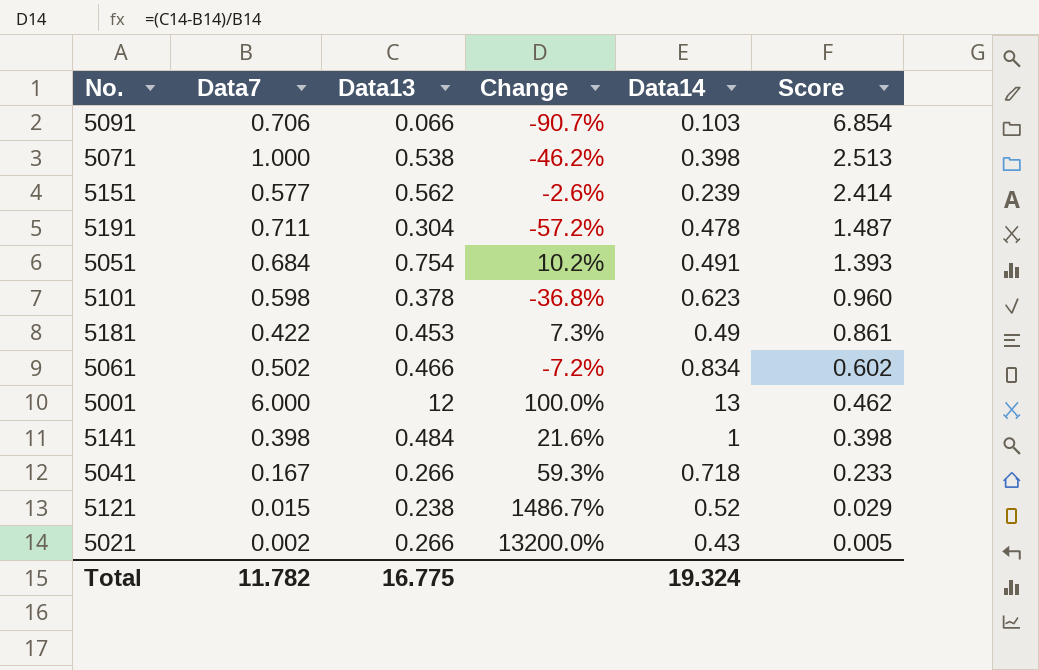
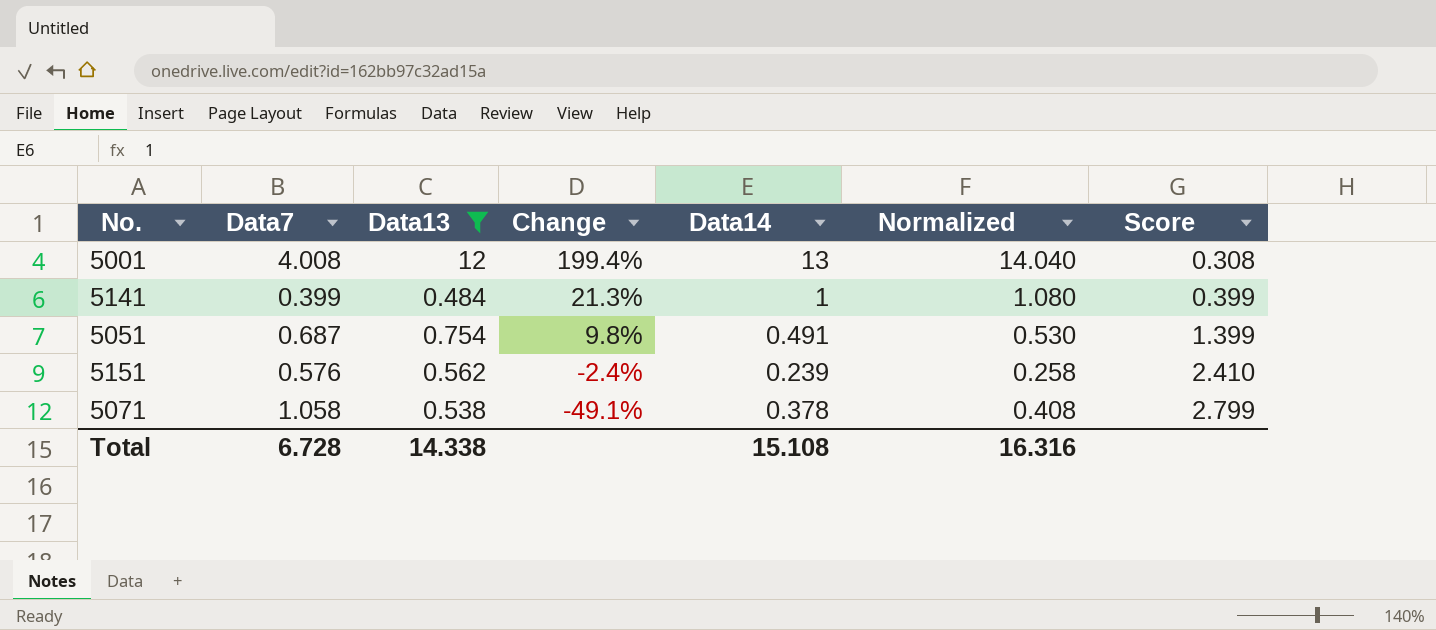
filter: none -> Data13 >= 0.484
row order: Score descending -> Change descending
column Normalized | formula: none -> [Data14] * 1.08
5001 | Data7: 6.000 -> 4.008
5001 | Change: 100.0% -> 199.4%
5001 | Score: 0.462 -> 0.308
5141 | Data7: 0.398 -> 0.399
5141 | Change: 21.6% -> 21.3%
5141 | Score: 0.398 -> 0.399
5051 | Data7: 0.684 -> 0.687
5051 | Change: 10.2% -> 9.8%
5051 | Score: 1.393 -> 1.399
5151 | Data7: 0.577 -> 0.576
5151 | Change: -2.6% -> -2.4%
5151 | Score: 2.414 -> 2.410
5071 | Data7: 1.000 -> 1.058
5071 | Change: -46.2% -> -49.1%
5071 | Data14: 0.398 -> 0.378
5071 | Score: 2.513 -> 2.799
Total | Data7: 11.782 -> 6.728
Total | Data13: 16.775 -> 14.338
Total | Data14: 19.324 -> 15.108

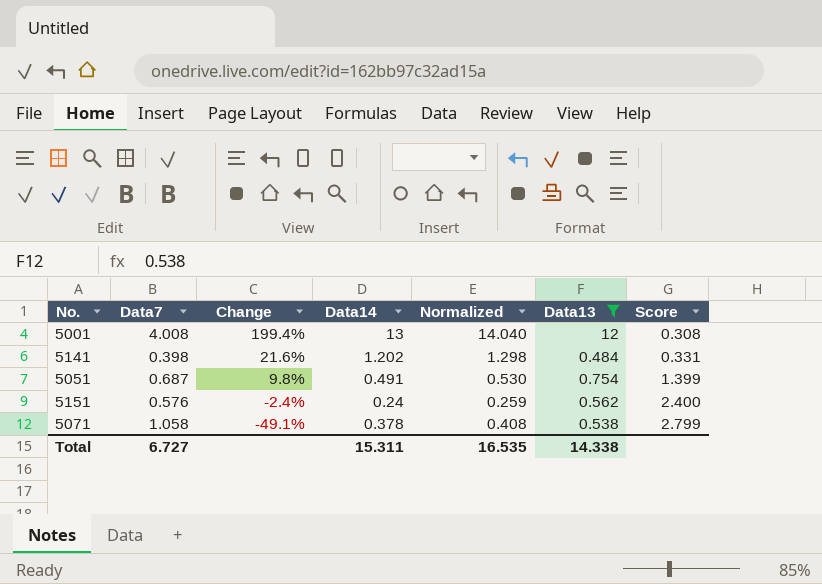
column Data13 | position: 3 -> 6
5141 | Data7: 0.399 -> 0.398
5141 | Change: 21.3% -> 21.6%
5141 | Data14: 1 -> 1.202
5141 | Normalized: 1.080 -> 1.298
5141 | Score: 0.399 -> 0.331
5151 | Data14: 0.239 -> 0.24
5151 | Normalized: 0.258 -> 0.259
5151 | Score: 2.410 -> 2.400
Total | Data7: 6.728 -> 6.727
Total | Data14: 15.108 -> 15.311
Total | Normalized: 16.316 -> 16.535

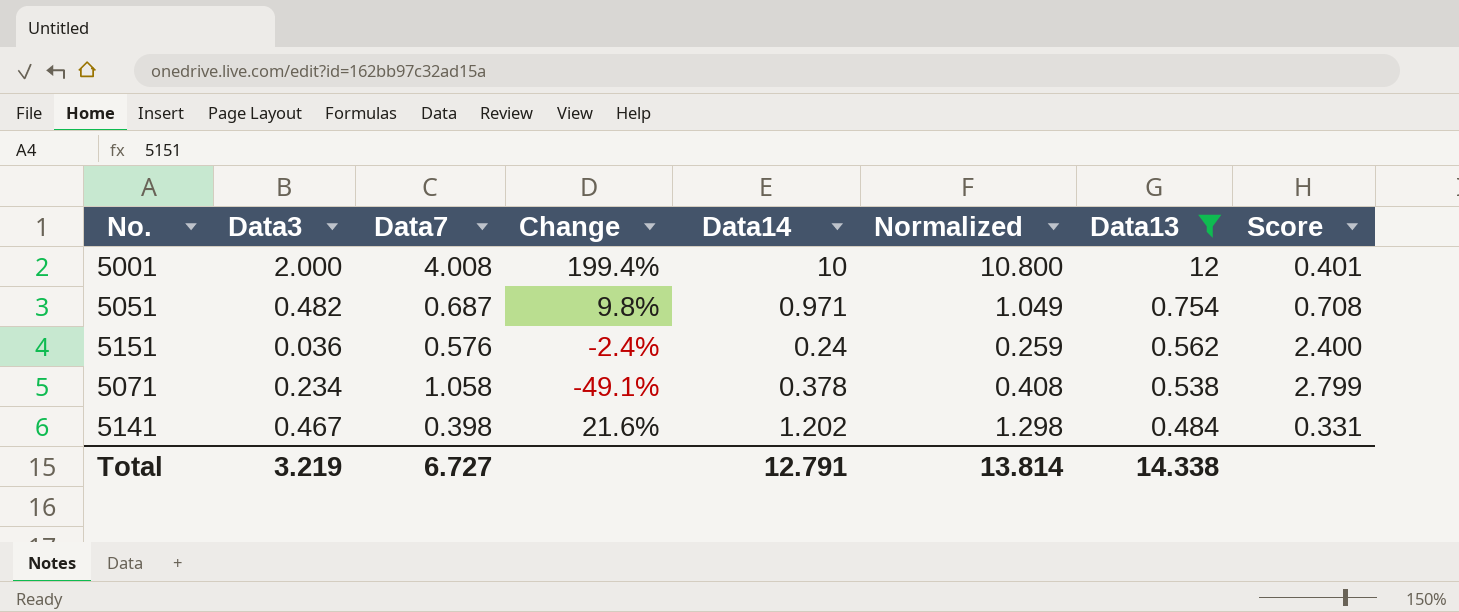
row order: Change descending -> Data13 descending
column Data3 | position: none -> 2
5001 | Data14: 13 -> 10
5001 | Normalized: 14.040 -> 10.800
5001 | Score: 0.308 -> 0.401
5051 | Data14: 0.491 -> 0.971
5051 | Normalized: 0.530 -> 1.049
5051 | Score: 1.399 -> 0.708
Total | Data14: 15.311 -> 12.791
Total | Normalized: 16.535 -> 13.814

